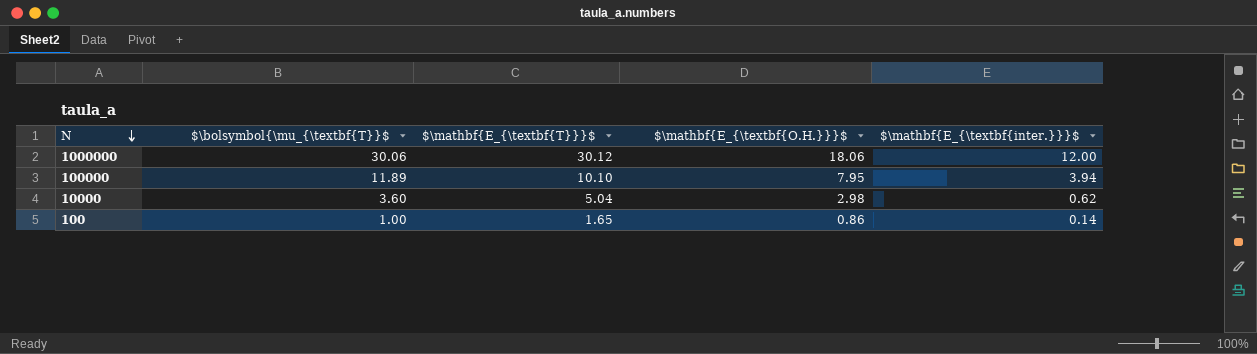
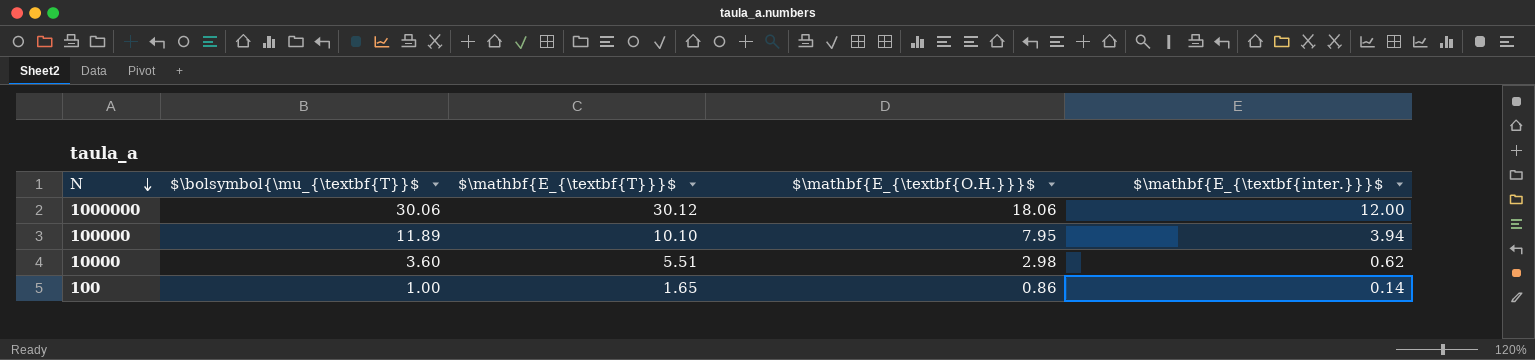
10000 | $\mathbf{E_{\textbf{T}}}$: 5.04 -> 5.51

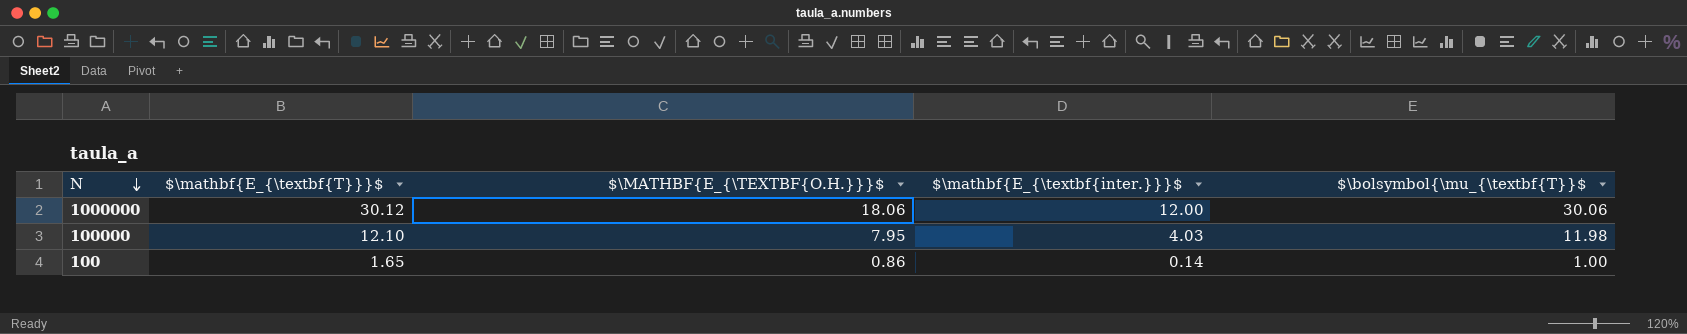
column name: $\mathbf{E_{\textbf{O.H.}}}$ -> $\MATHBF{E_{\TEXTBF{O.H.}}}$
column $\bolsymbol{\mu_{\textbf{T}}$ | position: 2 -> 5
row 10000: 3.60 | 5.51 | 2.98 | 0.62 -> none
100000 | $\mathbf{E_{\textbf{T}}}$: 10.10 -> 12.10
100000 | $\mathbf{E_{\textbf{inter.}}}$: 3.94 -> 4.03
100000 | $\bolsymbol{\mu_{\textbf{T}}$: 11.89 -> 11.98

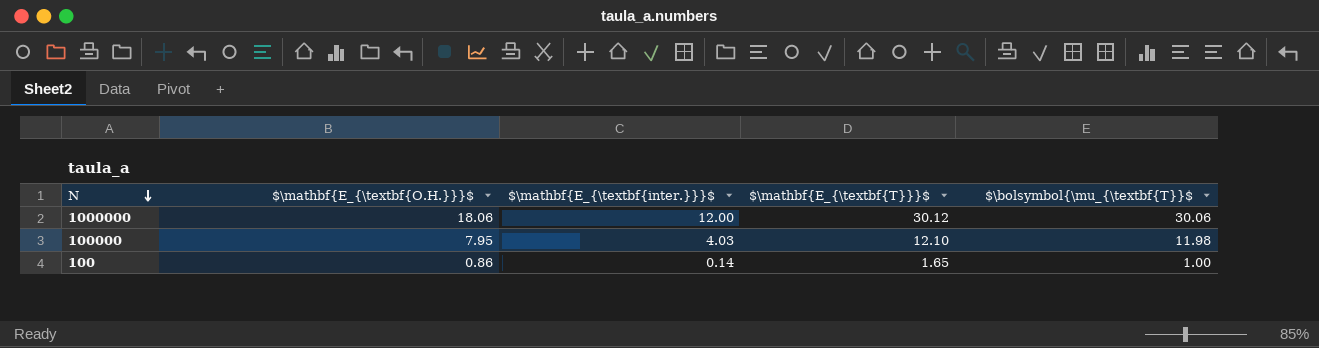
column name: $\MATHBF{E_{\TEXTBF{O.H.}}}$ -> $\mathbf{E_{\textbf{O.H.}}}$
column $\mathbf{E_{\textbf{T}}}$ | position: 2 -> 4

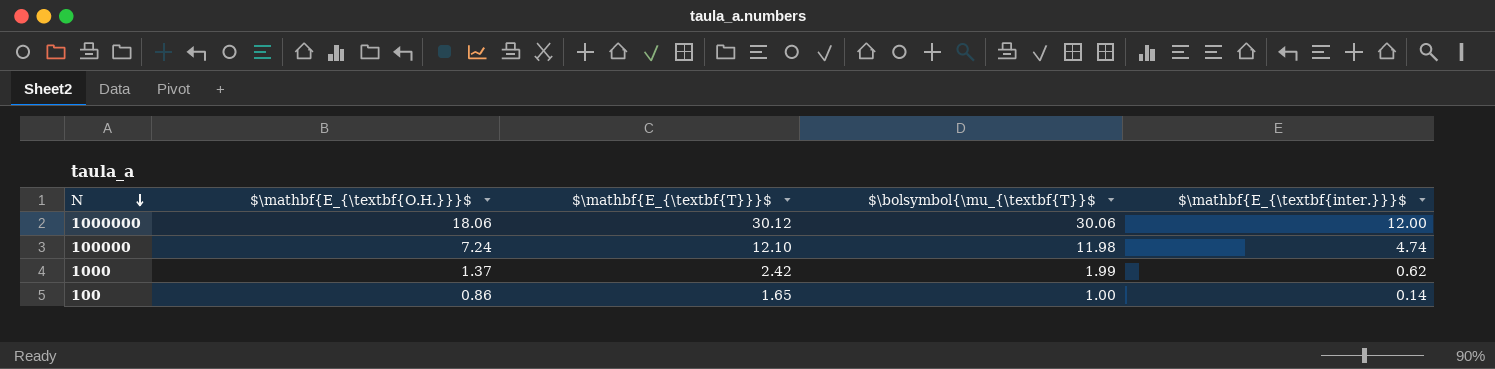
column $\mathbf{E_{\textbf{inter.}}}$ | position: 3 -> 5
100000 | $\mathbf{E_{\textbf{O.H.}}}$: 7.95 -> 7.24
100000 | $\mathbf{E_{\textbf{inter.}}}$: 4.03 -> 4.74
row 1000: none -> 1.37 | 2.42 | 1.99 | 0.62

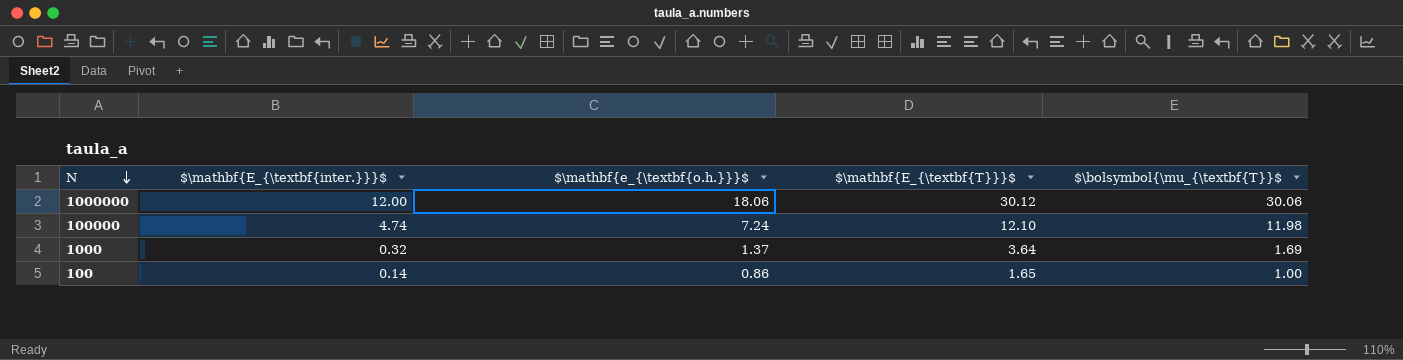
column $\mathbf{E_{\textbf{inter.}}}$ | position: 5 -> 2
column name: $\mathbf{E_{\textbf{O.H.}}}$ -> $\mathbf{e_{\textbf{o.h.}}}$
1000 | $\mathbf{E_{\textbf{inter.}}}$: 0.62 -> 0.32
1000 | $\mathbf{E_{\textbf{T}}}$: 2.42 -> 3.64
1000 | $\bolsymbol{\mu_{\textbf{T}}$: 1.99 -> 1.69

